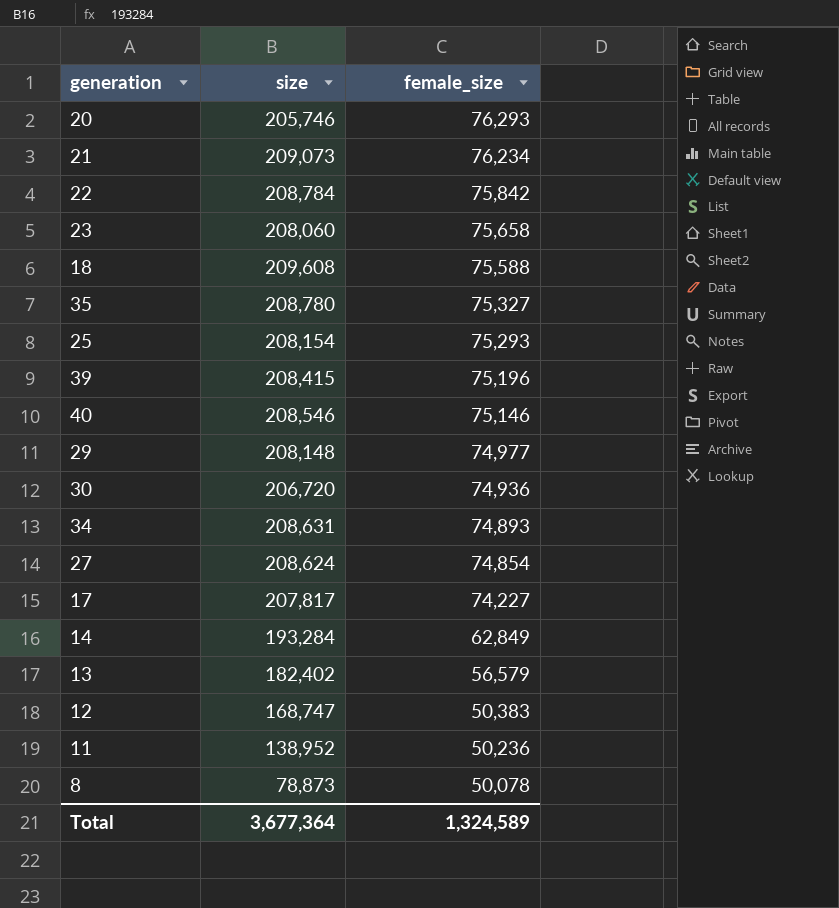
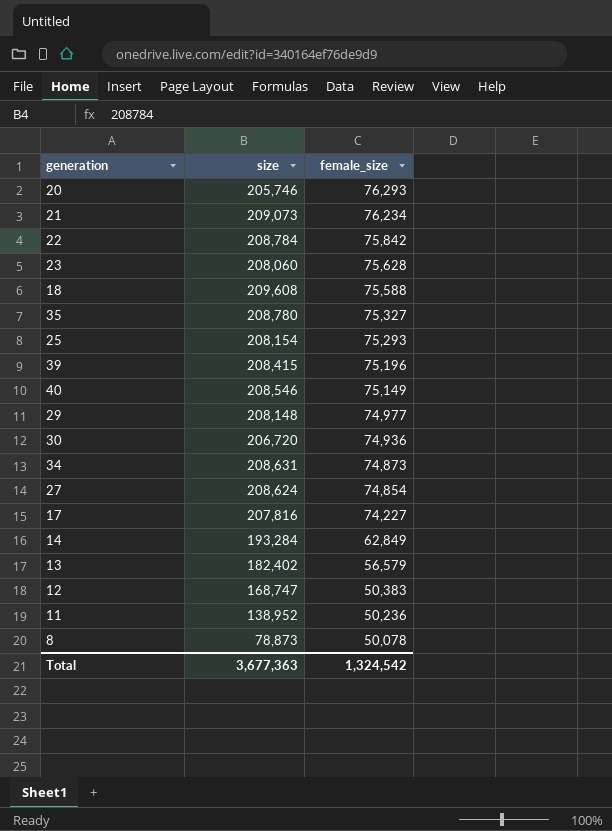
23 | female_size: 75,658 -> 75,628
40 | female_size: 75,146 -> 75,149
34 | female_size: 74,893 -> 74,873
17 | size: 207,817 -> 207,816
Total | size: 3,677,364 -> 3,677,363
Total | female_size: 1,324,589 -> 1,324,542

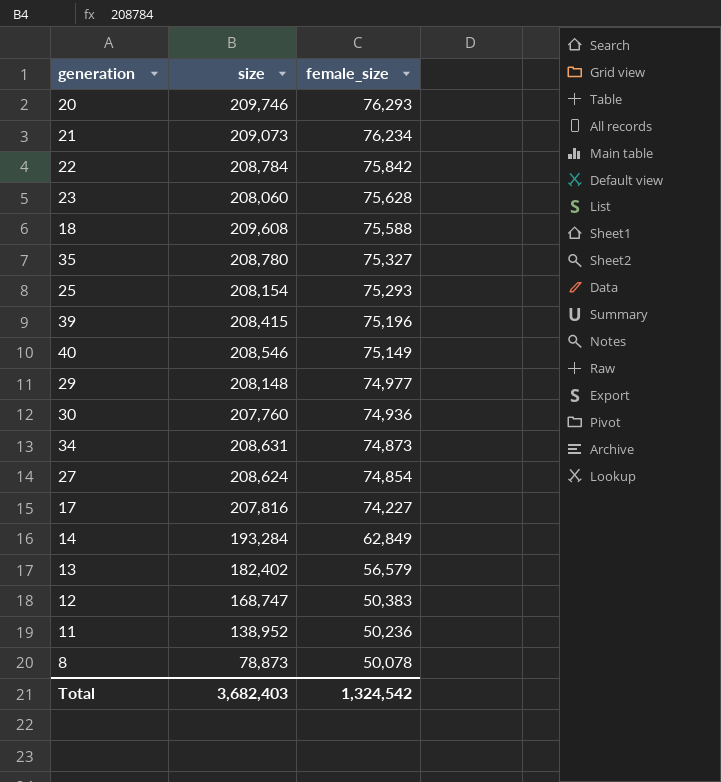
20 | size: 205,746 -> 209,746
30 | size: 206,720 -> 207,760
Total | size: 3,677,363 -> 3,682,403

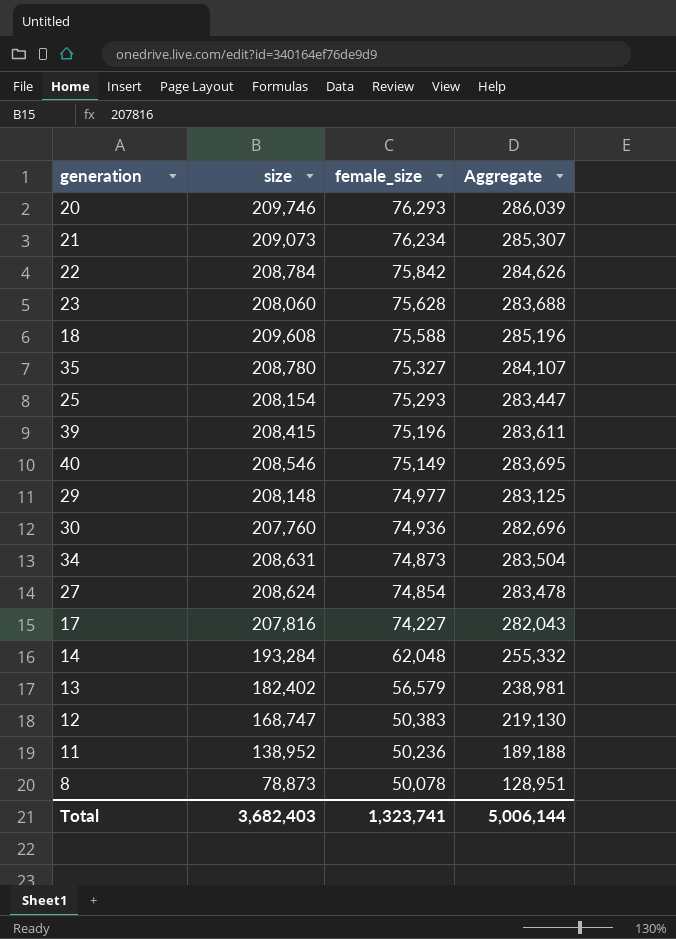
column Aggregate | formula: none -> [size] + [female_size]
14 | female_size: 62,849 -> 62,048
Total | female_size: 1,324,542 -> 1,323,741

